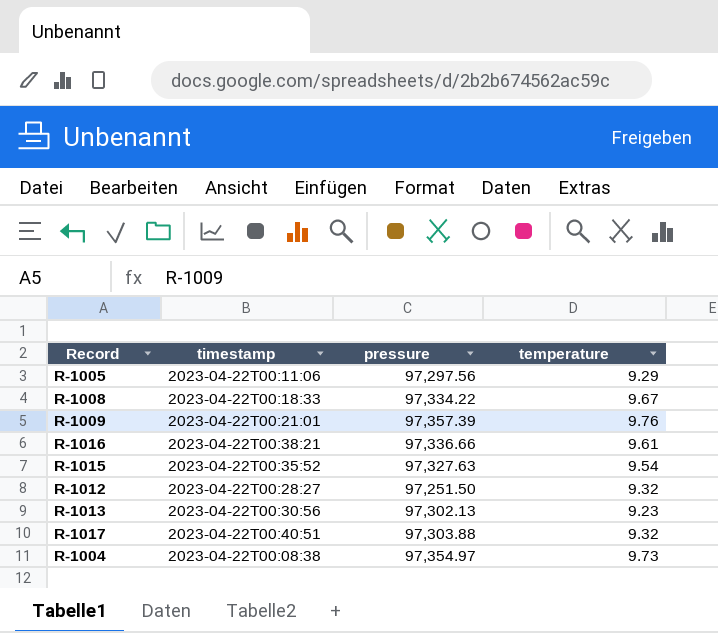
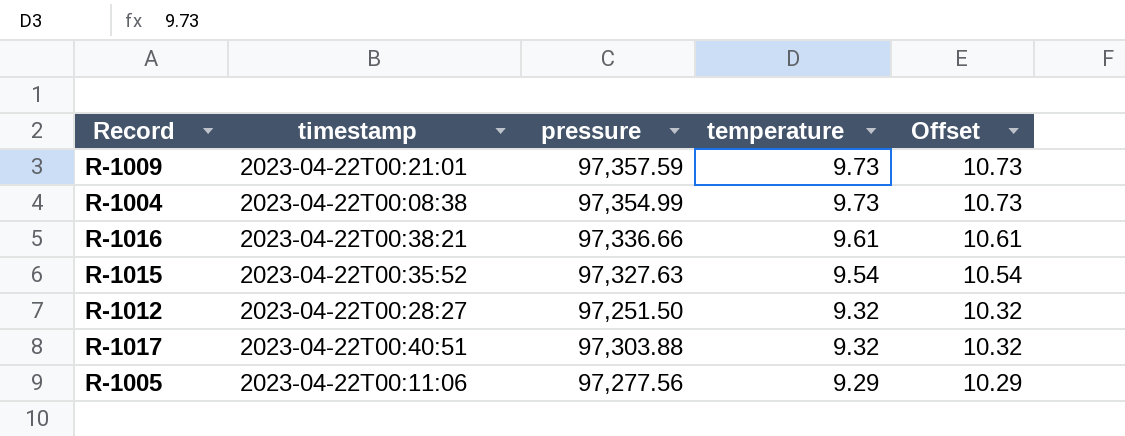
row order: none -> temperature descending
column Offset | formula: none -> [temperature] + 1
row R-1008: 2023-04-22T00:18:33 | 97,334.22 | 9.67 -> none
row R-1013: 2023-04-22T00:30:56 | 97,302.13 | 9.23 -> none
R-1009 | pressure: 97,357.39 -> 97,357.59
R-1009 | temperature: 9.76 -> 9.73
R-1004 | pressure: 97,354.97 -> 97,354.99
R-1005 | pressure: 97,297.56 -> 97,277.56

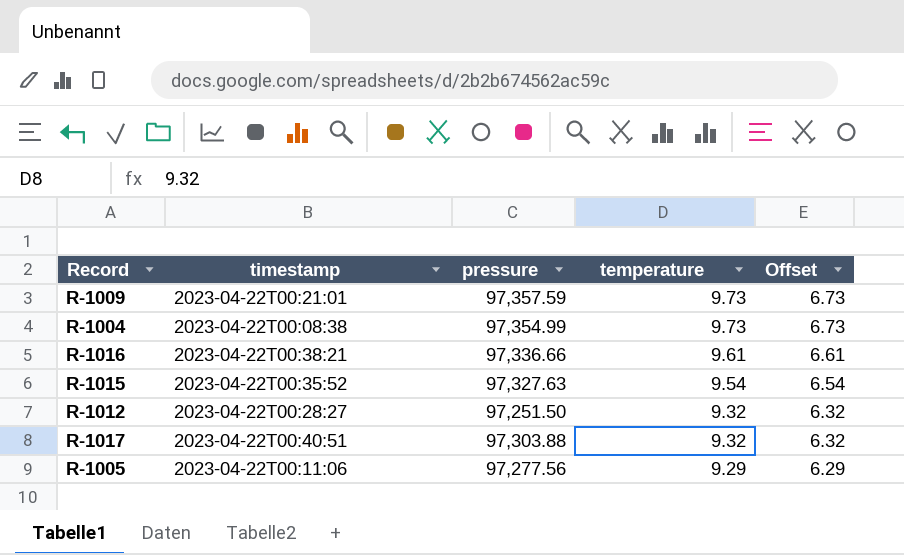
column Offset | formula: [temperature] + 1 -> [temperature] - 3

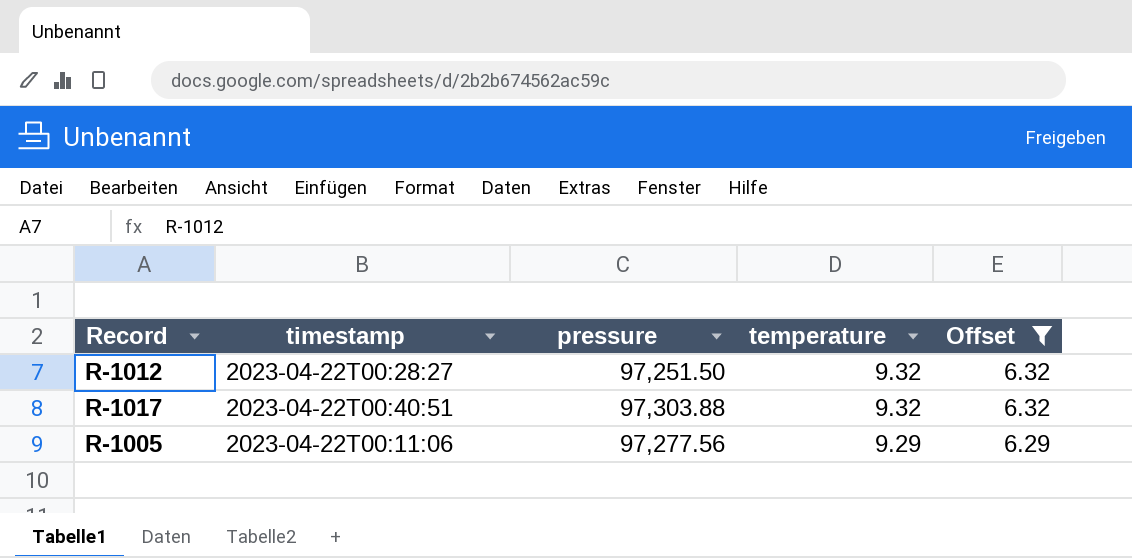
filter: none -> Offset <= 6.32

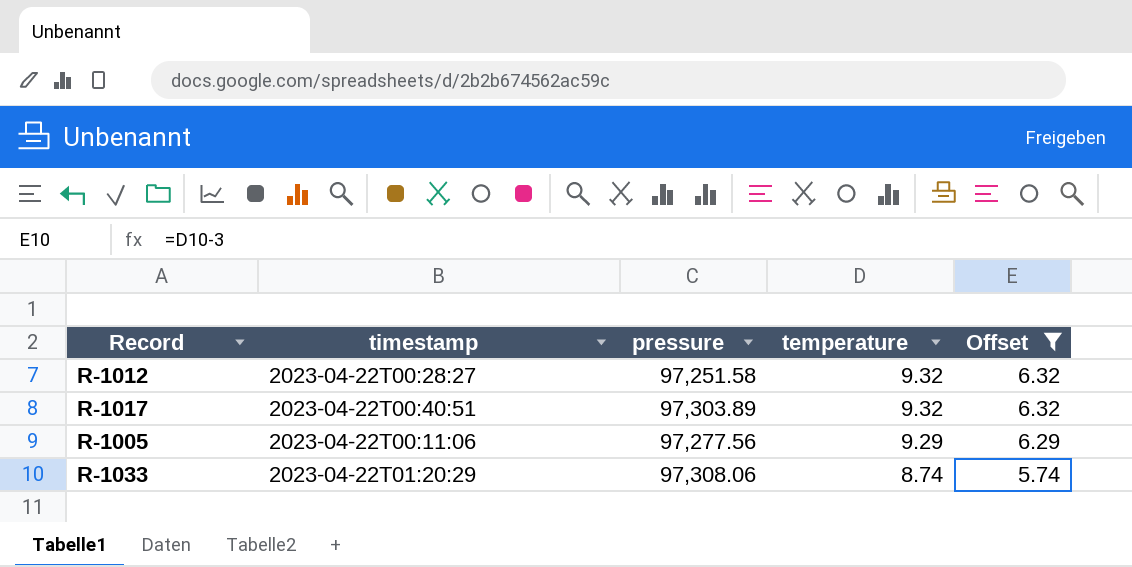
R-1012 | pressure: 97,251.50 -> 97,251.58
R-1017 | pressure: 97,303.88 -> 97,303.89
row R-1033: none -> 2023-04-22T01:20:29 | 97,308.06 | 8.74 | 5.74

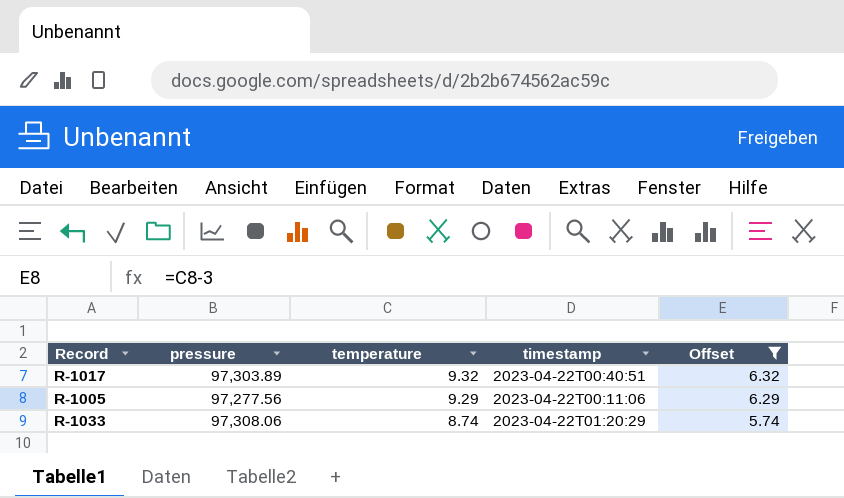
column timestamp | position: 2 -> 4
row R-1012: 2023-04-22T00:28:27 | 97,251.58 | 9.32 | 6.32 -> none

